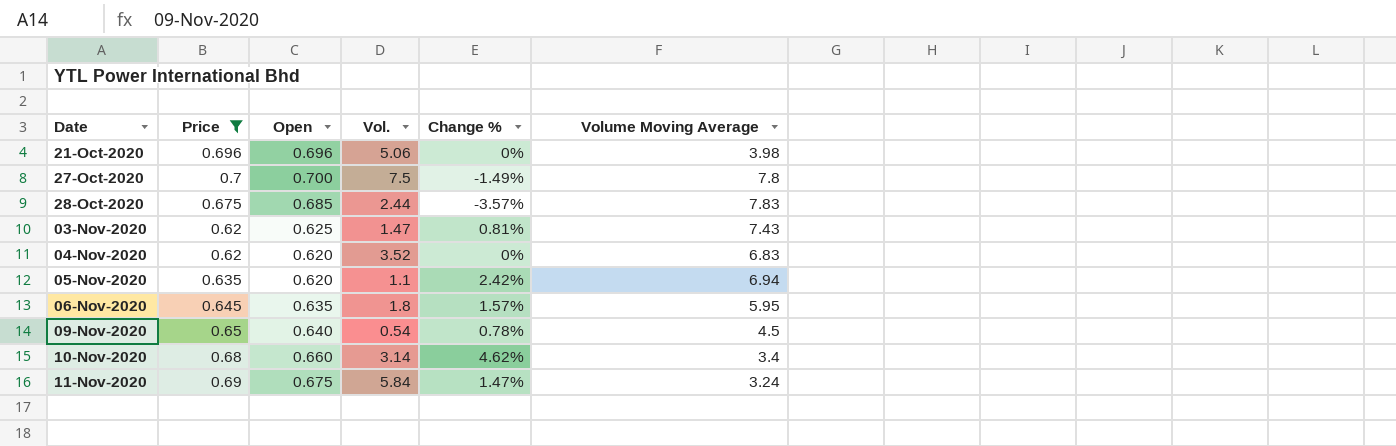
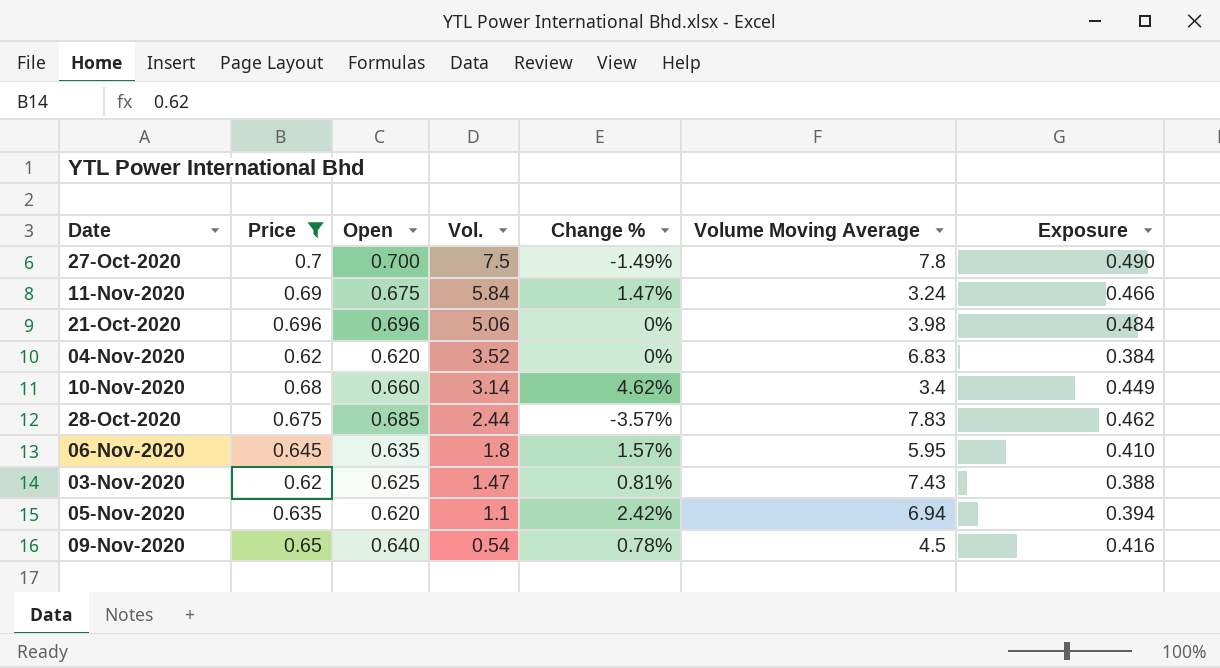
row order: Date ascending -> Vol. descending
column Exposure | formula: none -> [Price] * [Open]

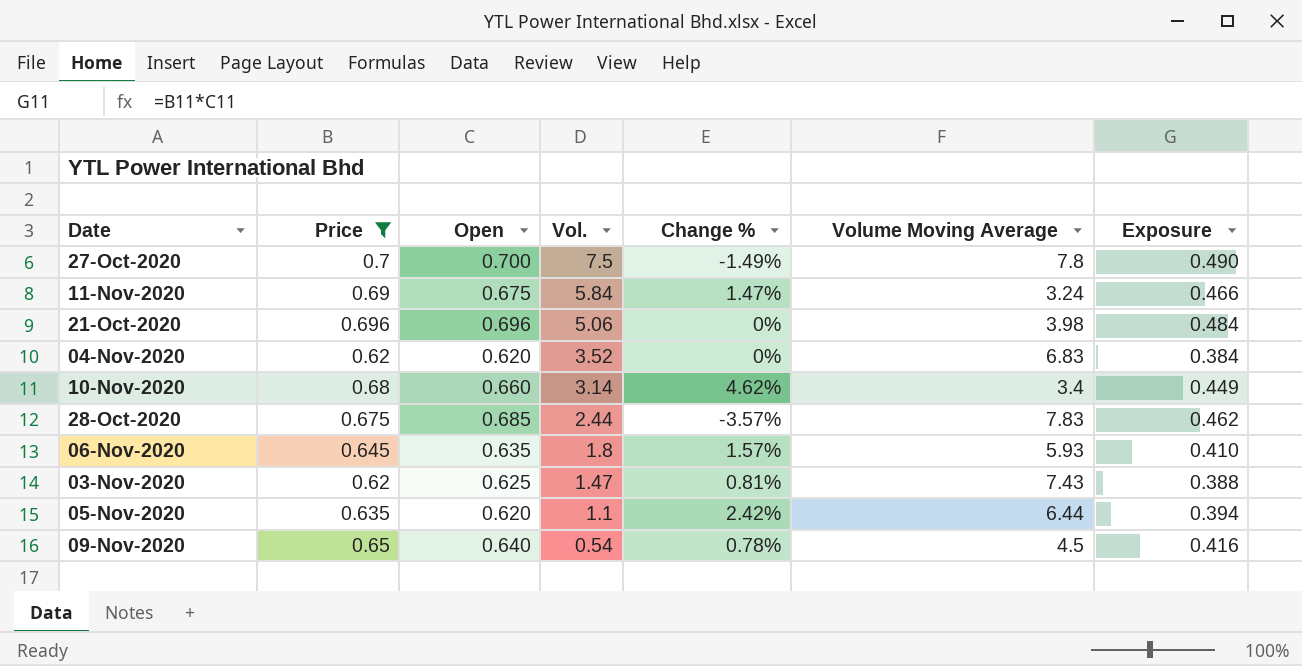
06-Nov-2020 | Volume Moving Average: 5.95 -> 5.93
05-Nov-2020 | Volume Moving Average: 6.94 -> 6.44

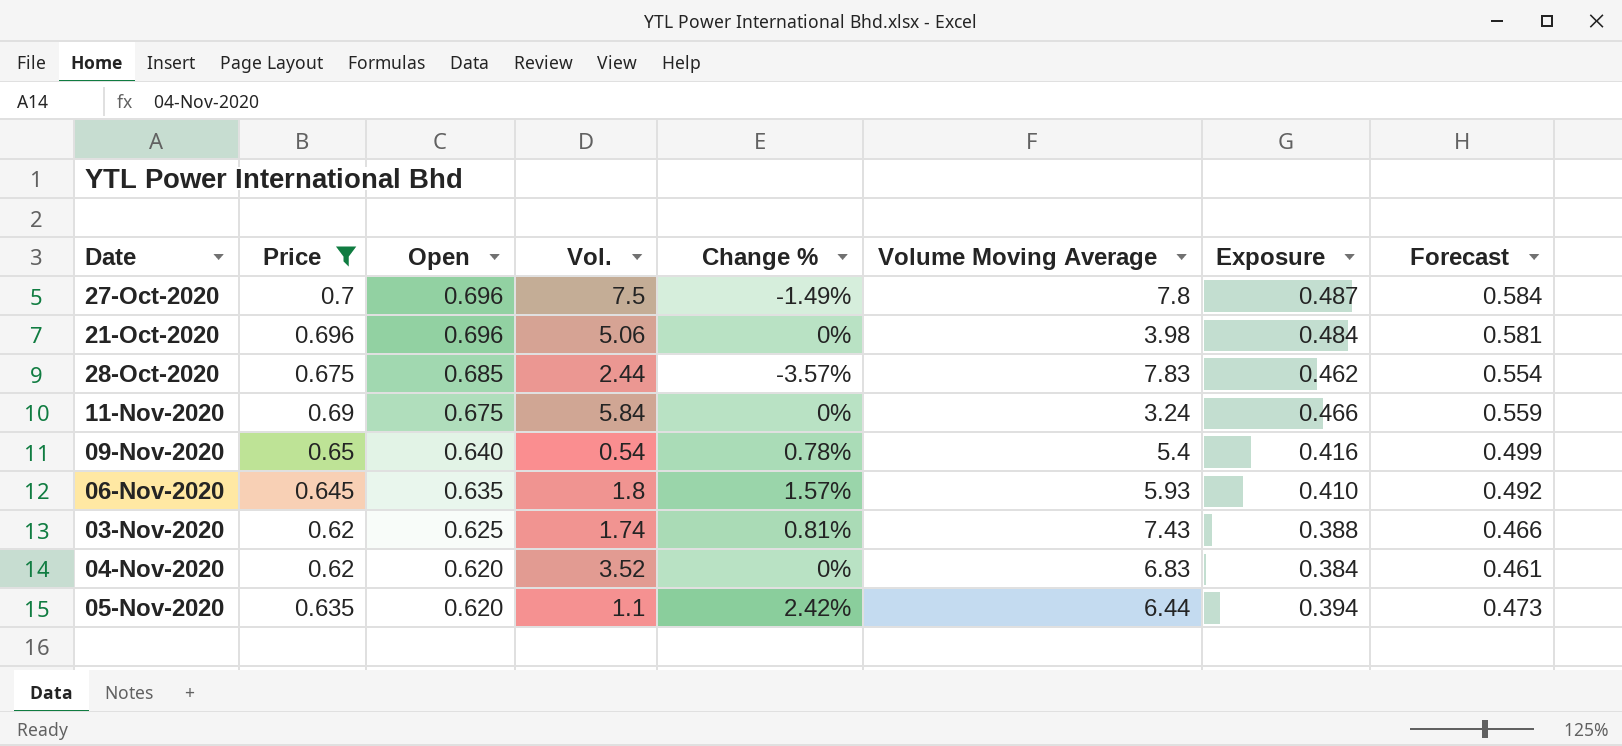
row order: Vol. descending -> Open descending
column Forecast | formula: none -> [Exposure] * 1.2
row 10-Nov-2020: 0.68 | 0.660 | 3.14 | 4.62% | 3.4 | 0.449 -> none
27-Oct-2020 | Open: 0.700 -> 0.696
27-Oct-2020 | Exposure: 0.490 -> 0.487
11-Nov-2020 | Change %: 1.47% -> 0%
09-Nov-2020 | Volume Moving Average: 4.5 -> 5.4
03-Nov-2020 | Vol.: 1.47 -> 1.74

